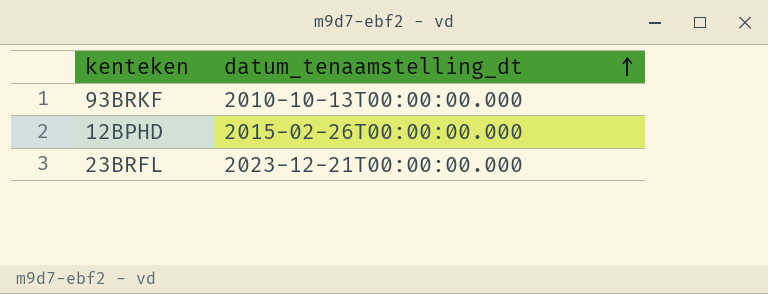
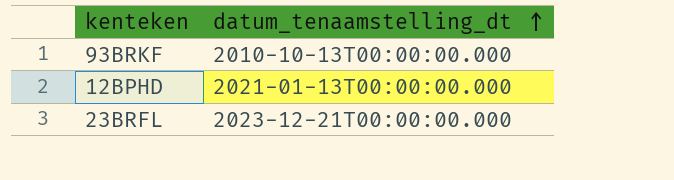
12BPHD | datum_tenaamstelling_dt: 2015-02-26T00:00:00.000 -> 2021-01-13T00:00:00.000

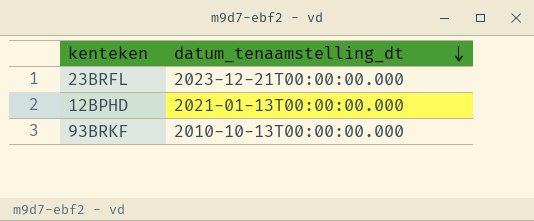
row order: datum_tenaamstelling_dt ascending -> datum_tenaamstelling_dt descending

